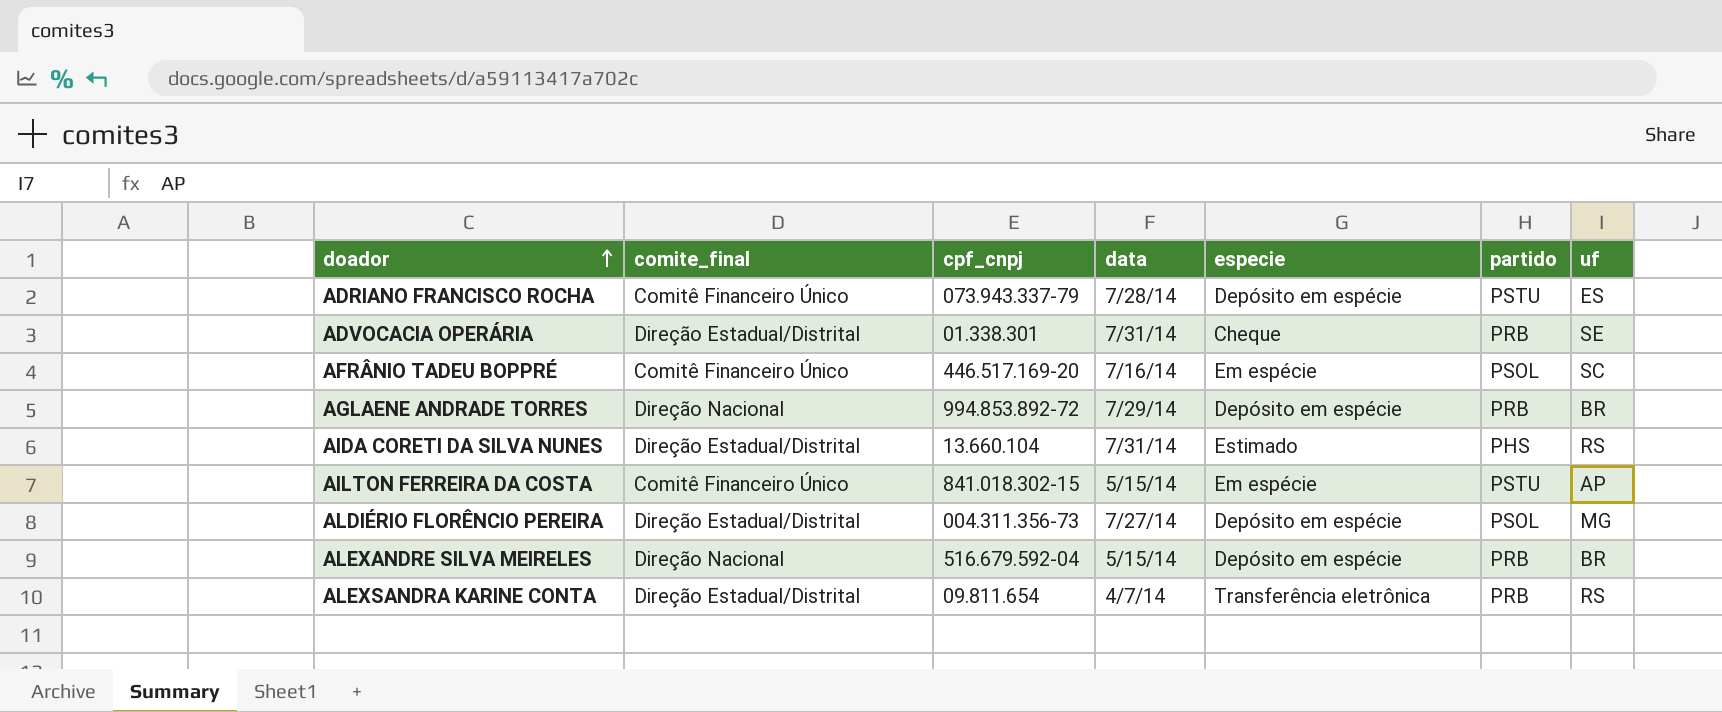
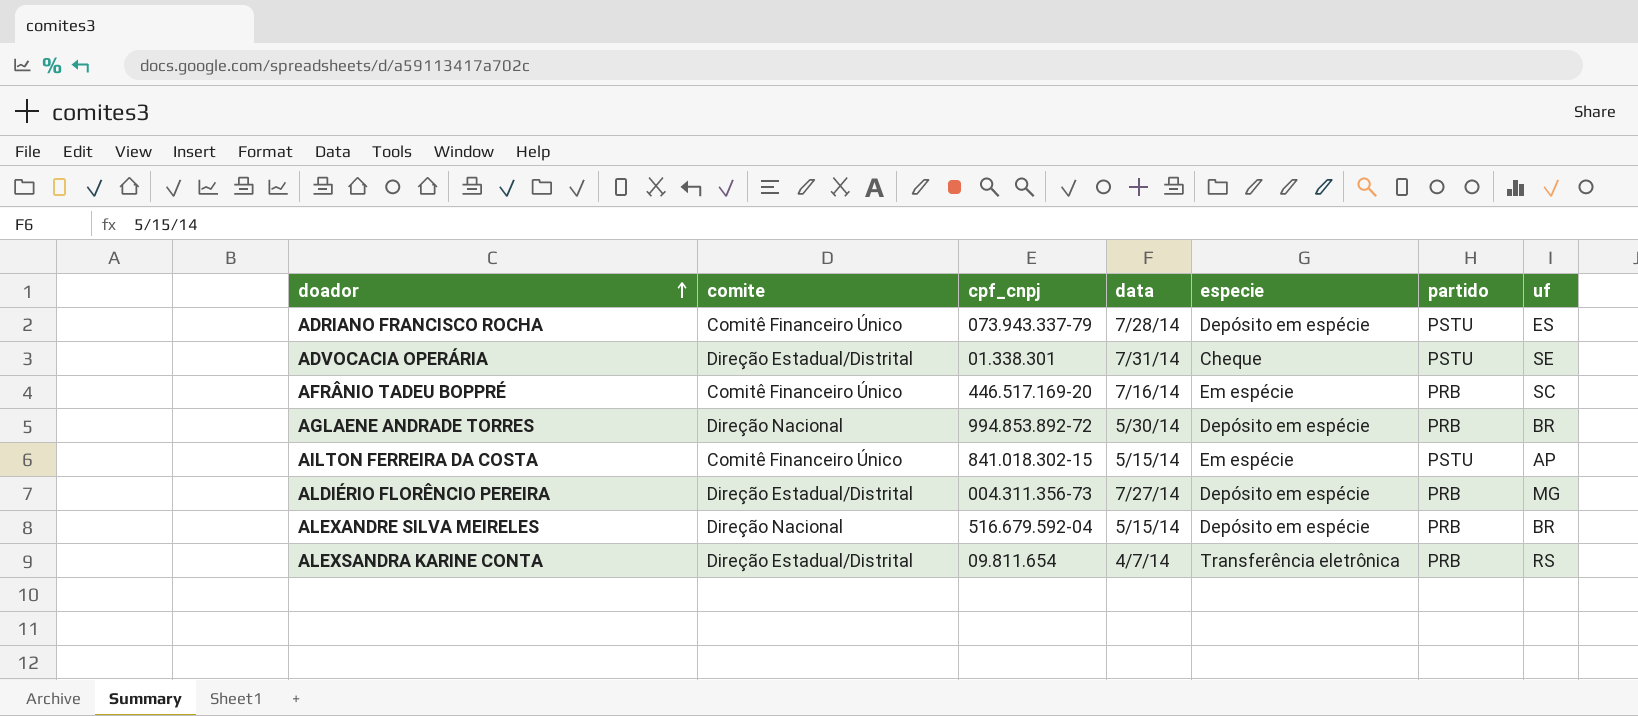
column name: comite_final -> comite
row AIDA CORETI DA SILVA NUNES: Direção Estadual/Distrital | 13.660.104 | 7/31/14 | Estimado | PHS | RS -> none
ADVOCACIA OPERÁRIA | partido: PRB -> PSTU
AFRÂNIO TADEU BOPPRÉ | partido: PSOL -> PRB
AGLAENE ANDRADE TORRES | data: 7/29/14 -> 5/30/14
ALDIÉRIO FLORÊNCIO PEREIRA | partido: PSOL -> PRB

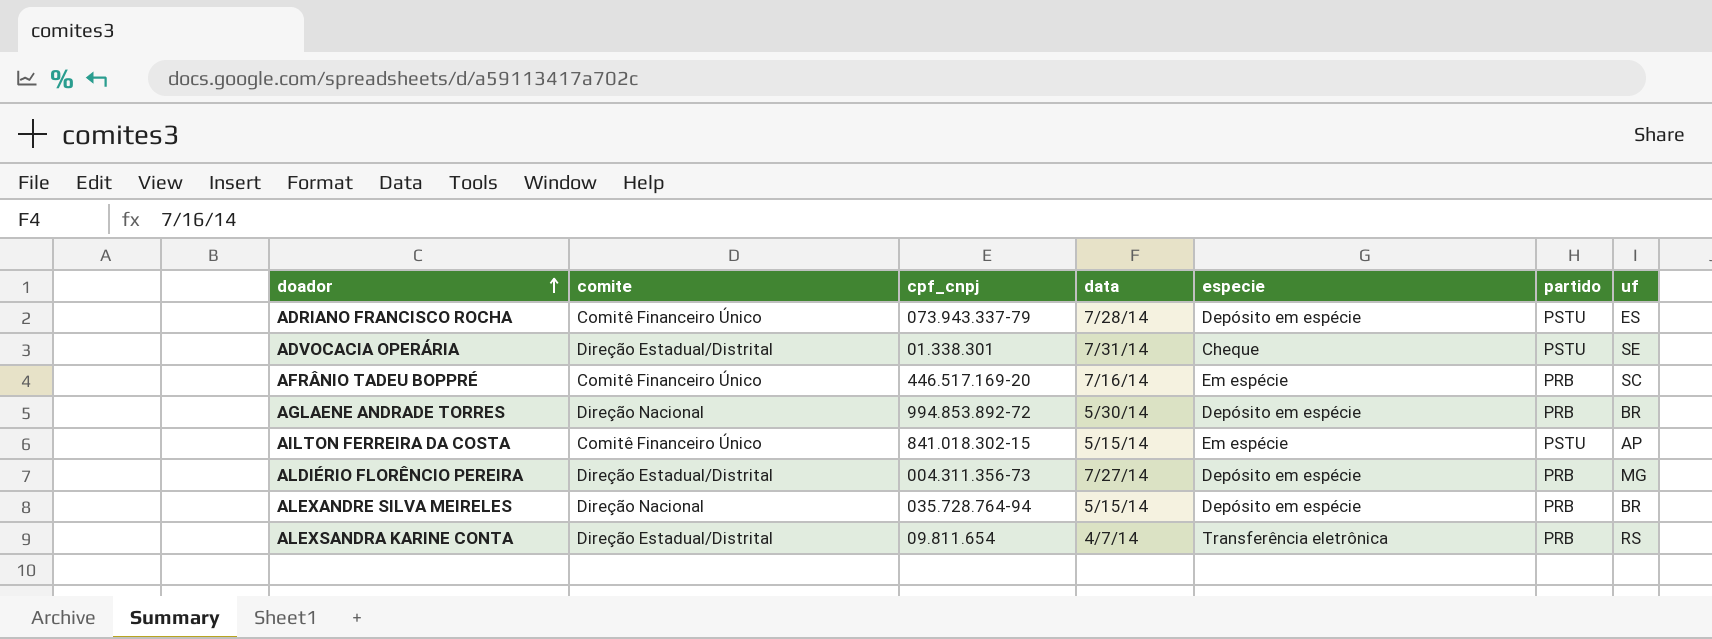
ALEXANDRE SILVA MEIRELES | cpf_cnpj: 516.679.592-04 -> 035.728.764-94

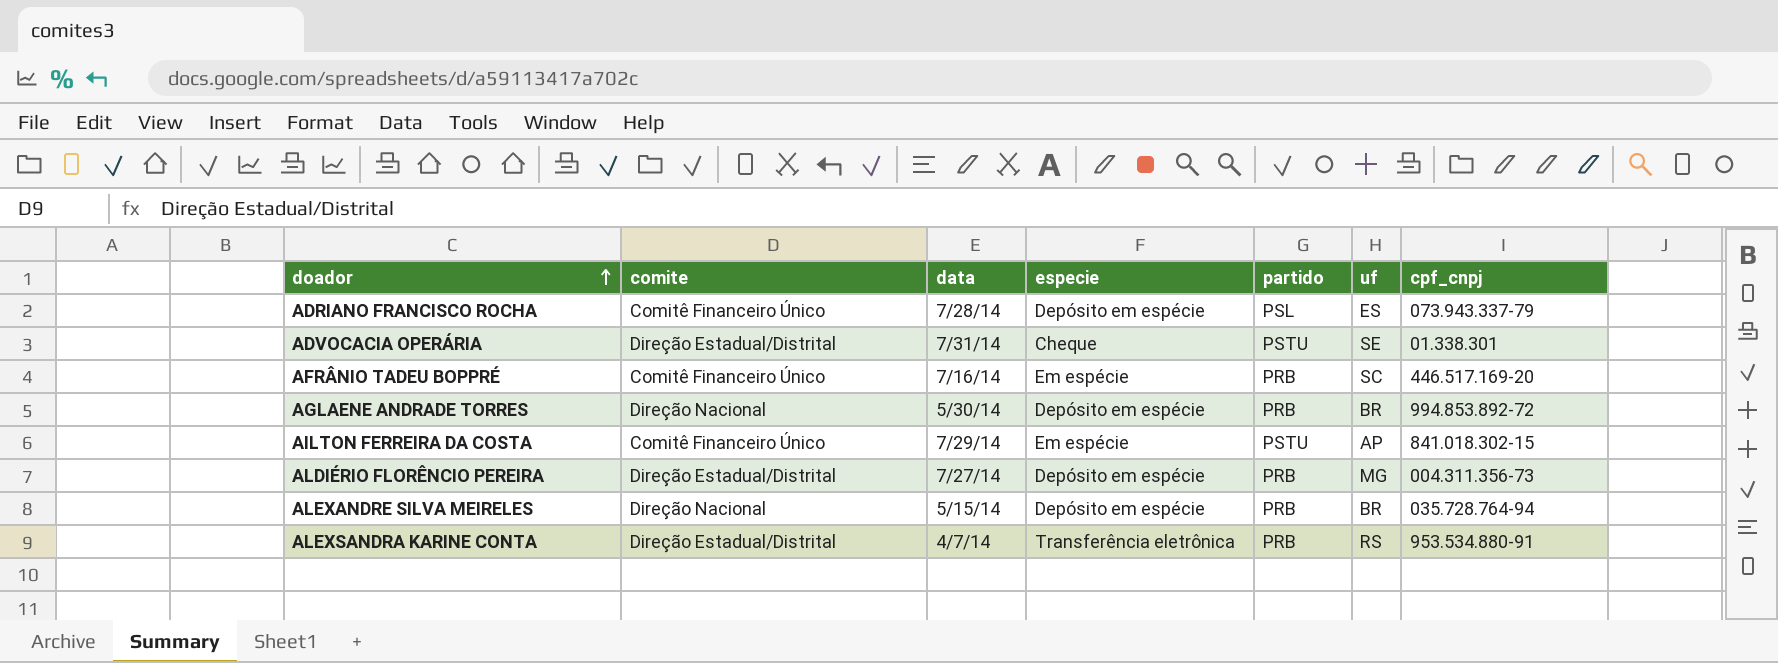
column cpf_cnpj | position: 3 -> 7
ADRIANO FRANCISCO ROCHA | partido: PSTU -> PSL
AILTON FERREIRA DA COSTA | data: 5/15/14 -> 7/29/14
ALEXSANDRA KARINE CONTA | cpf_cnpj: 09.811.654 -> 953.534.880-91

